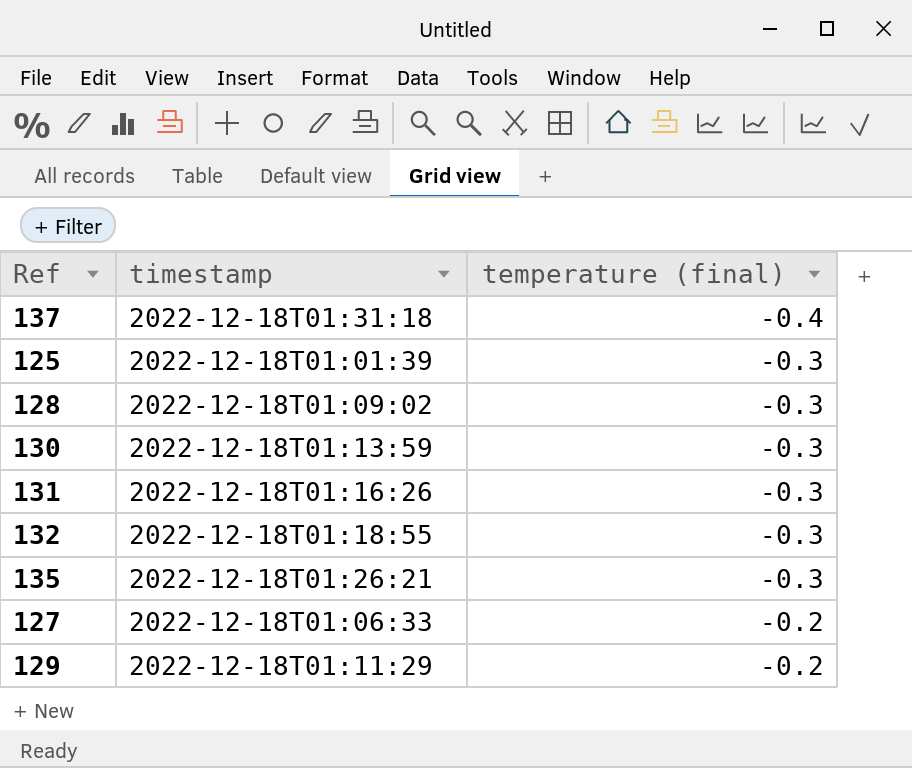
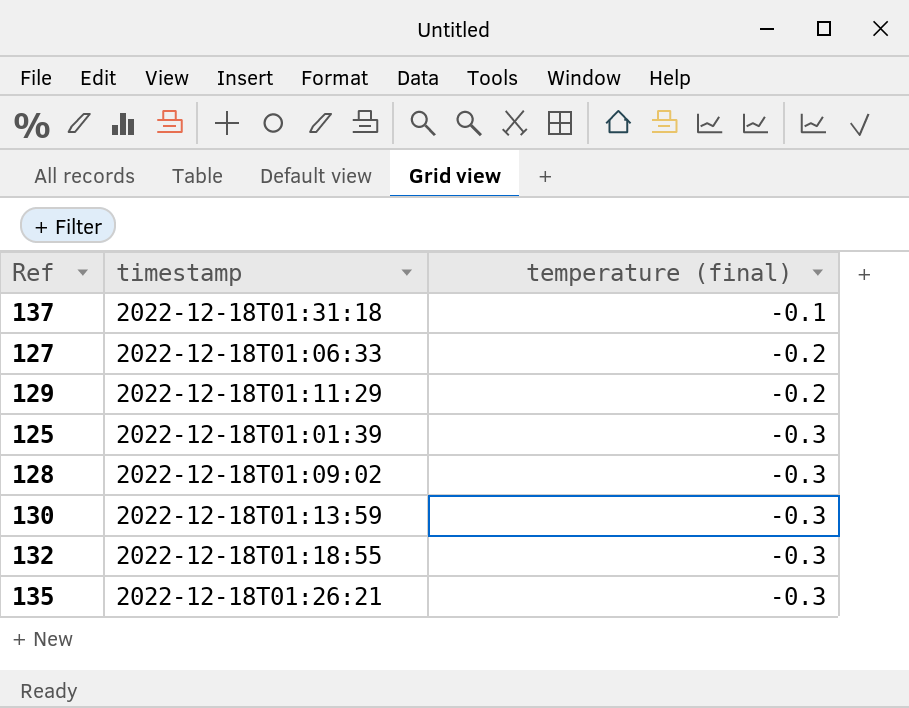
row order: temperature (final) ascending -> temperature (final) descending
row 131: 2022-12-18T01:16:26 | -0.3 -> none
137 | temperature (final): -0.4 -> -0.1

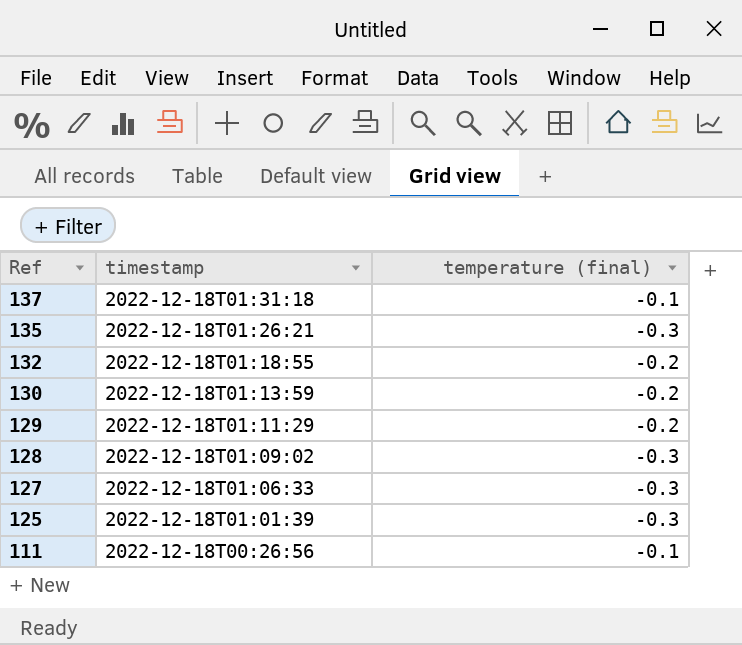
row order: temperature (final) descending -> Ref descending
132 | temperature (final): -0.3 -> -0.2
130 | temperature (final): -0.3 -> -0.2
127 | temperature (final): -0.2 -> -0.3
row 111: none -> 2022-12-18T00:26:56 | -0.1

